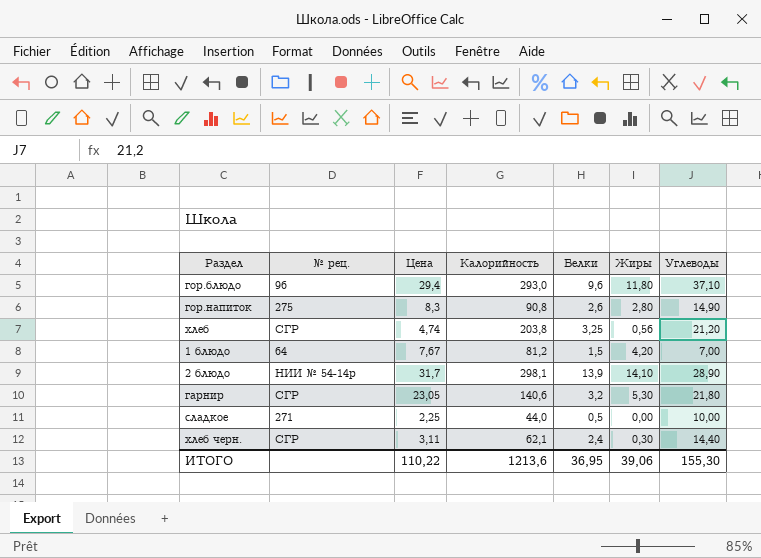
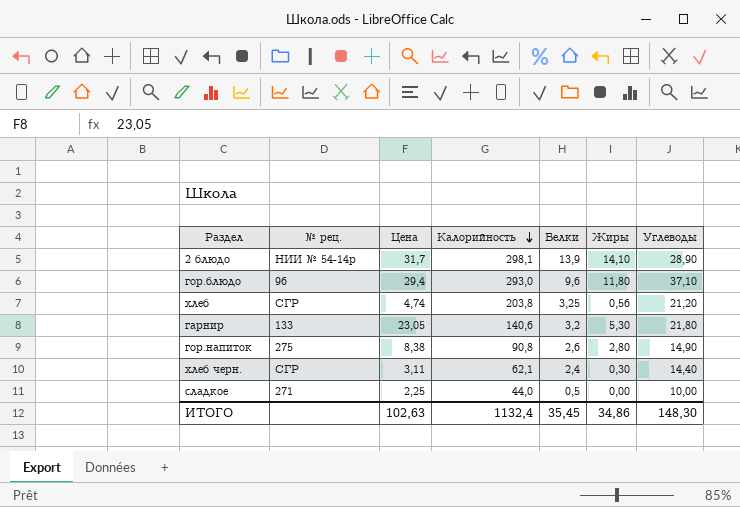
row order: none -> Калорийность descending
row 1 блюдо: 64 | 7,67 | 81,2 | 1,5 | 4,20 | 7,00 -> none
гарнир | № рец.: СГР -> 133
гор.напиток | Цена: 8,3 -> 8,38
ИТОГО | Цена: 110,22 -> 102,63
ИТОГО | Калорийность: 1213,6 -> 1132,4
ИТОГО | Белки: 36,95 -> 35,45
ИТОГО | Жиры: 39,06 -> 34,86
ИТОГО | Углеводы: 155,30 -> 148,30

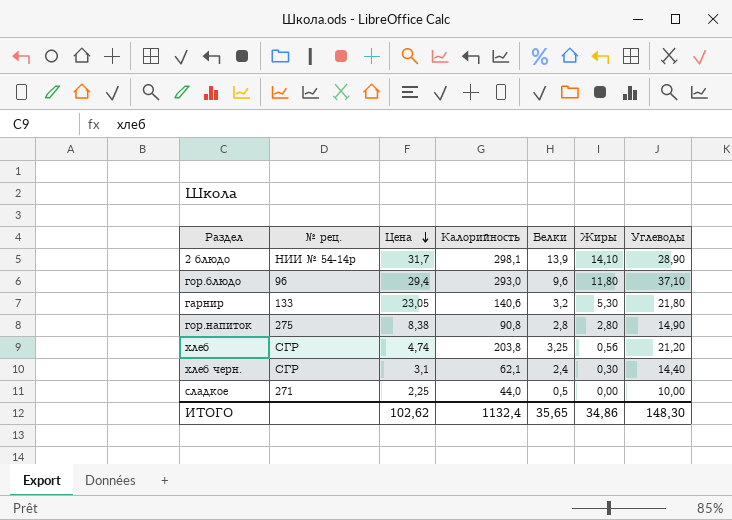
row order: Калорийность descending -> Цена descending
гор.напиток | Белки: 2,6 -> 2,8
хлеб черн. | Цена: 3,11 -> 3,1
ИТОГО | Цена: 102,63 -> 102,62
ИТОГО | Белки: 35,45 -> 35,65

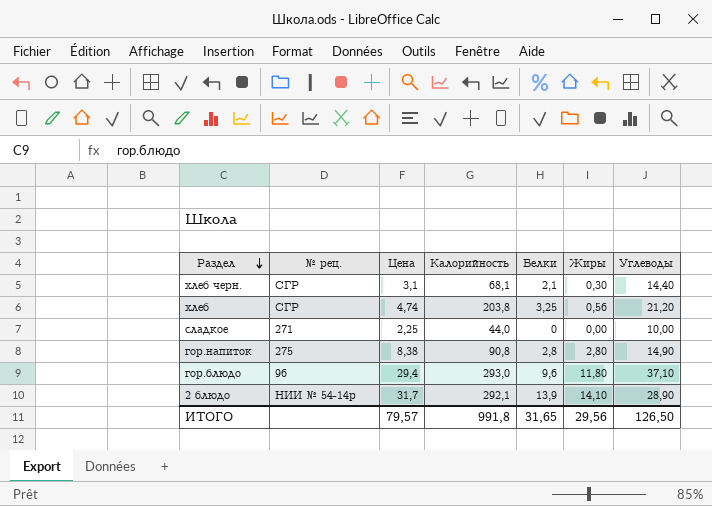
row order: Цена descending -> Раздел descending
row гарнир: 133 | 23,05 | 140,6 | 3,2 | 5,30 | 21,80 -> none
хлеб черн. | Калорийность: 62,1 -> 68,1
хлеб черн. | Белки: 2,4 -> 2,1
сладкое | Белки: 0,5 -> 0
2 блюдо | Калорийность: 298,1 -> 292,1
ИТОГО | Цена: 102,62 -> 79,57
ИТОГО | Калорийность: 1132,4 -> 991,8
ИТОГО | Белки: 35,65 -> 31,65
ИТОГО | Жиры: 34,86 -> 29,56
ИТОГО | Углеводы: 148,30 -> 126,50

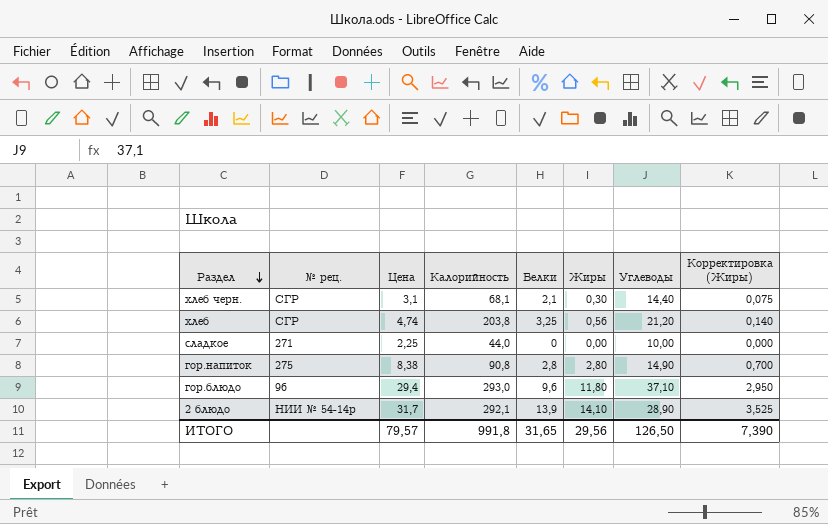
column Корректировка (Жиры) | formula: none -> [Жиры] * 0,25

